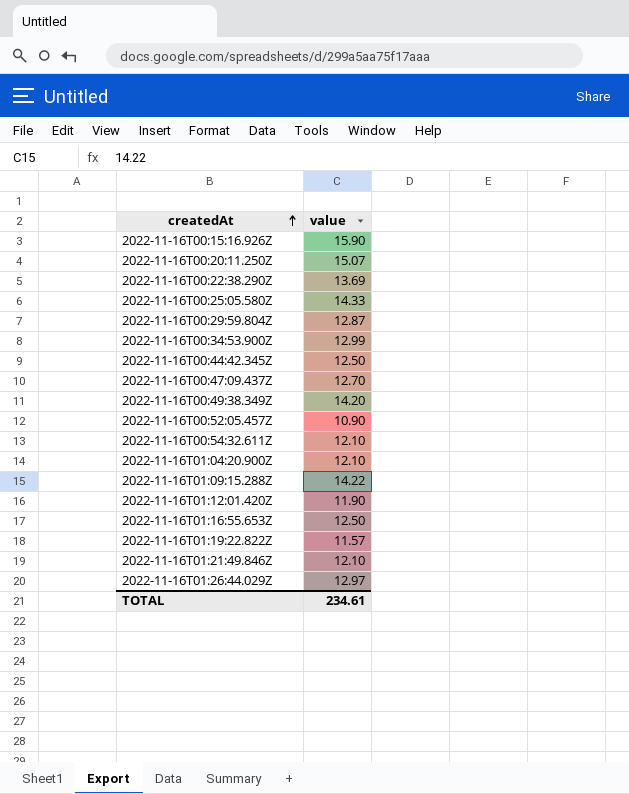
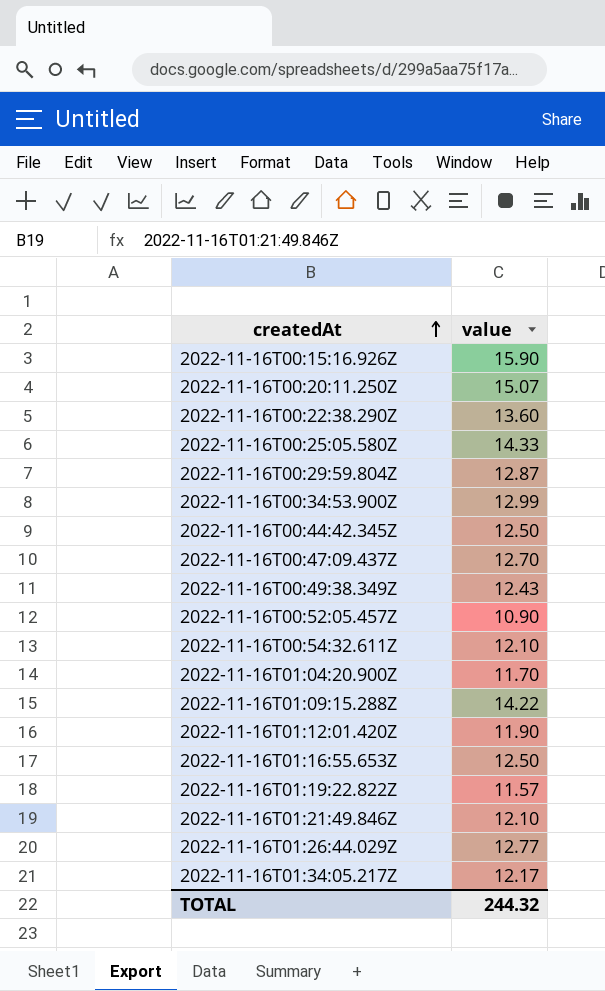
2022-11-16T00:22:38.290Z | value: 13.69 -> 13.60
2022-11-16T00:49:38.349Z | value: 14.20 -> 12.43
2022-11-16T01:04:20.900Z | value: 12.10 -> 11.70
2022-11-16T01:26:44.029Z | value: 12.97 -> 12.77
row 2022-11-16T01:34:05.217Z: none -> 12.17
TOTAL | value: 234.61 -> 244.32

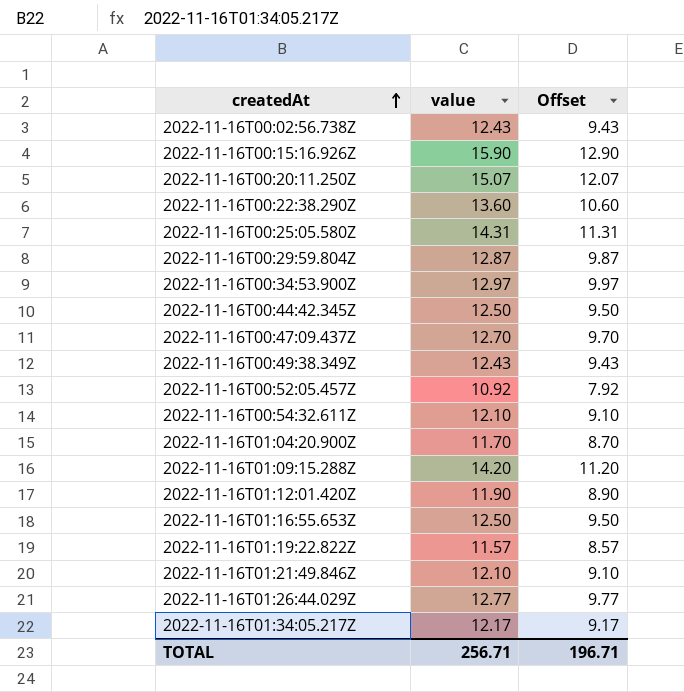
column Offset | formula: none -> [value] - 3
row 2022-11-16T00:02:56.738Z: none -> 12.43 | 9.43
2022-11-16T00:25:05.580Z | value: 14.33 -> 14.31
2022-11-16T00:34:53.900Z | value: 12.99 -> 12.97
2022-11-16T00:52:05.457Z | value: 10.90 -> 10.92
2022-11-16T01:09:15.288Z | value: 14.22 -> 14.20
TOTAL | value: 244.32 -> 256.71

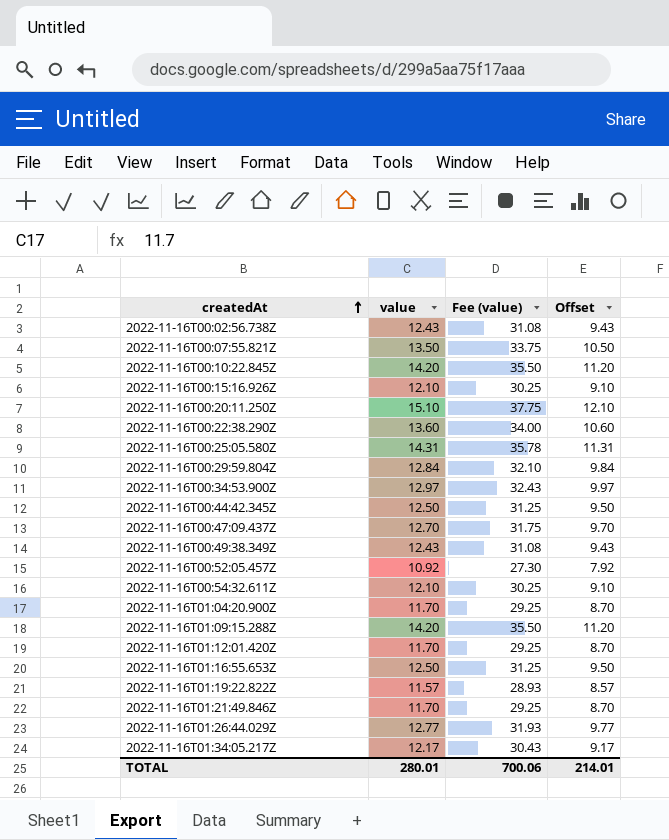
column Fee (value) | formula: none -> [value] * 2.5
row 2022-11-16T00:07:55.821Z: none -> 13.50 | 33.75 | 10.50
row 2022-11-16T00:10:22.845Z: none -> 14.20 | 35.50 | 11.20
2022-11-16T00:15:16.926Z | value: 15.90 -> 12.10
2022-11-16T00:15:16.926Z | Offset: 12.90 -> 9.10
2022-11-16T00:20:11.250Z | value: 15.07 -> 15.10
2022-11-16T00:20:11.250Z | Offset: 12.07 -> 12.10
2022-11-16T00:29:59.804Z | value: 12.87 -> 12.84
2022-11-16T00:29:59.804Z | Offset: 9.87 -> 9.84
2022-11-16T01:12:01.420Z | value: 11.90 -> 11.70
2022-11-16T01:12:01.420Z | Offset: 8.90 -> 8.70
2022-11-16T01:21:49.846Z | value: 12.10 -> 11.70
2022-11-16T01:21:49.846Z | Offset: 9.10 -> 8.70
TOTAL | value: 256.71 -> 280.01
TOTAL | Offset: 196.71 -> 214.01

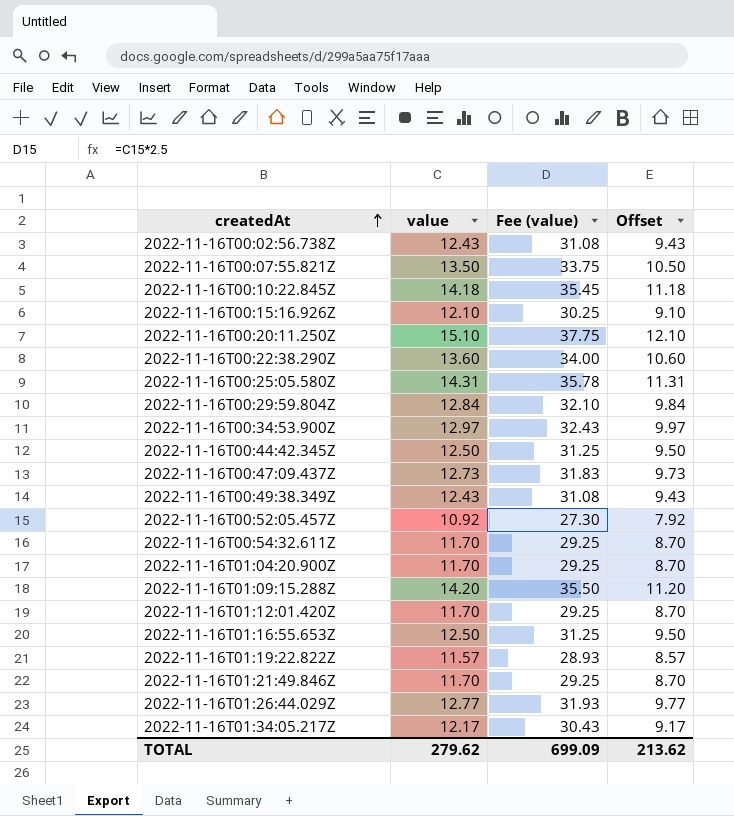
2022-11-16T00:10:22.845Z | value: 14.20 -> 14.18
2022-11-16T00:10:22.845Z | Fee (value): 35.50 -> 35.45
2022-11-16T00:10:22.845Z | Offset: 11.20 -> 11.18
2022-11-16T00:47:09.437Z | value: 12.70 -> 12.73
2022-11-16T00:47:09.437Z | Fee (value): 31.75 -> 31.83
2022-11-16T00:47:09.437Z | Offset: 9.70 -> 9.73
2022-11-16T00:54:32.611Z | value: 12.10 -> 11.70
2022-11-16T00:54:32.611Z | Fee (value): 30.25 -> 29.25
2022-11-16T00:54:32.611Z | Offset: 9.10 -> 8.70
TOTAL | value: 280.01 -> 279.62
TOTAL | Fee (value): 700.06 -> 699.09
TOTAL | Offset: 214.01 -> 213.62

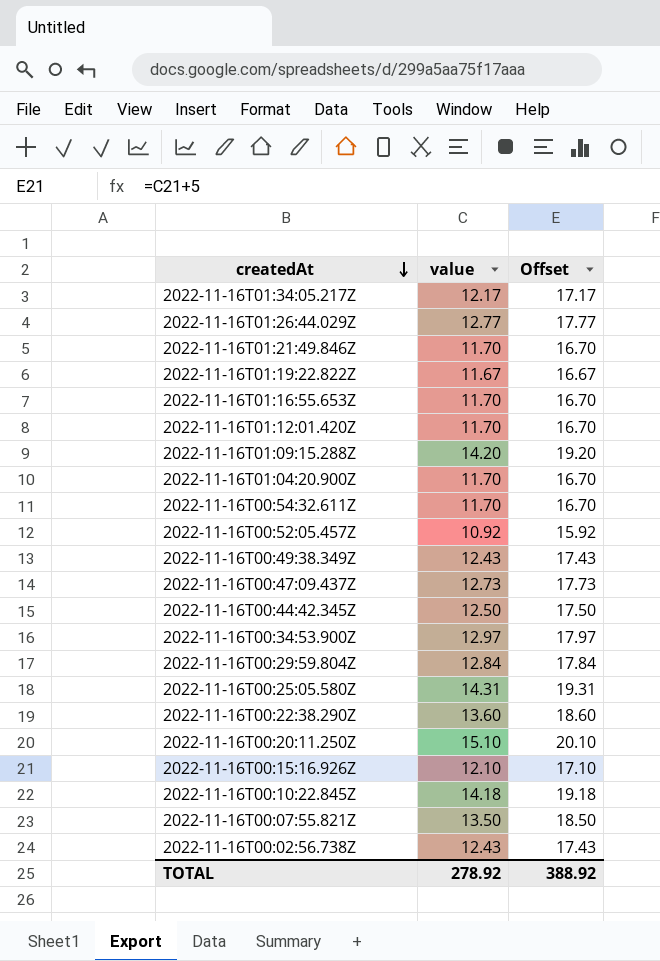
row order: createdAt ascending -> createdAt descending
column Fee (value) | formula: [value] * 2.5 -> none
column Offset | formula: [value] - 3 -> [value] + 5
2022-11-16T01:19:22.822Z | value: 11.57 -> 11.67
2022-11-16T01:16:55.653Z | value: 12.50 -> 11.70
TOTAL | value: 279.62 -> 278.92
TOTAL | Offset: 213.62 -> 388.92

